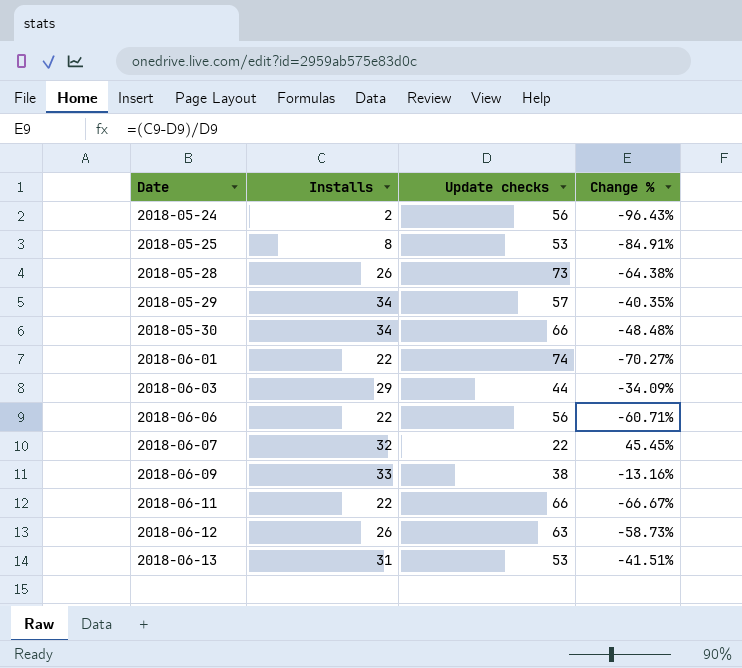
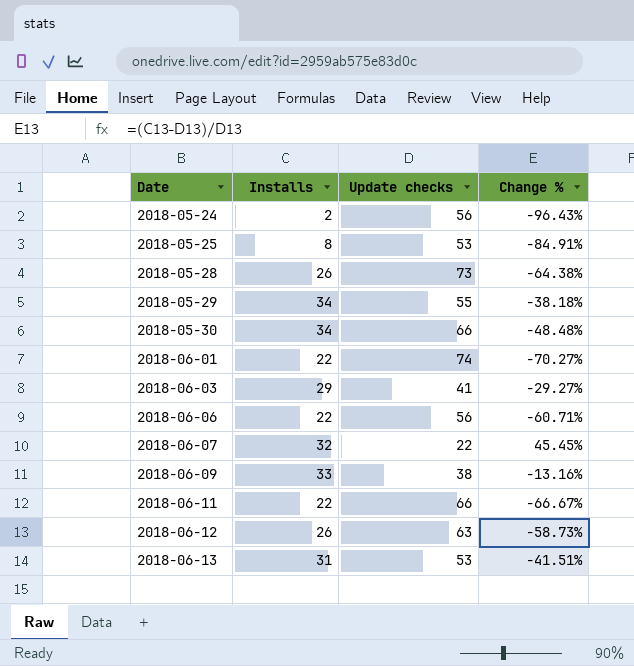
2018-05-29 | Update checks: 57 -> 55
2018-05-29 | Change %: -40.35% -> -38.18%
2018-06-03 | Update checks: 44 -> 41
2018-06-03 | Change %: -34.09% -> -29.27%

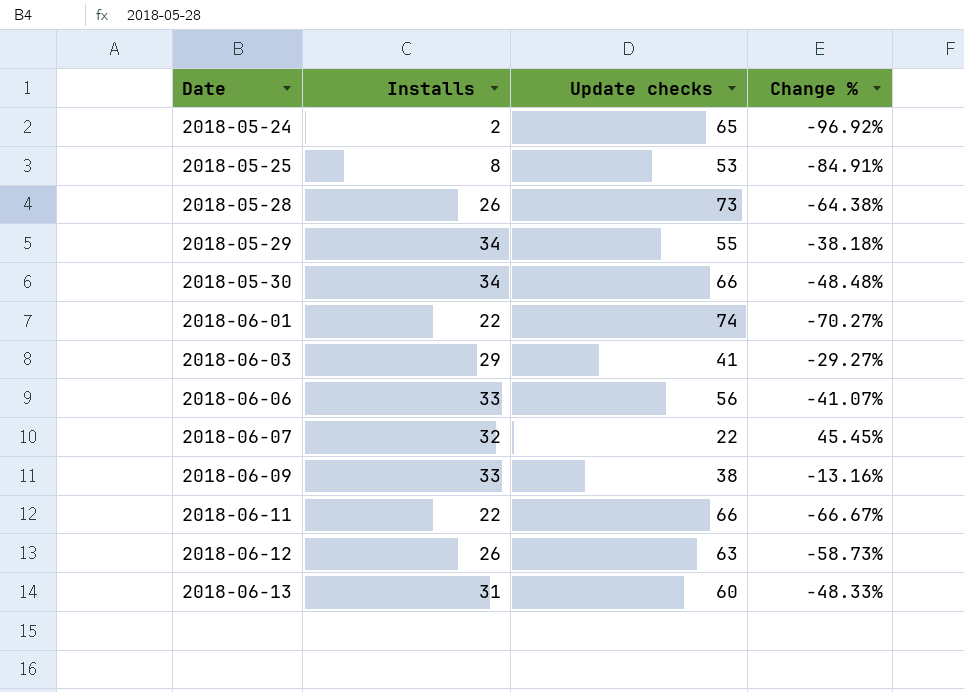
2018-05-24 | Update checks: 56 -> 65
2018-05-24 | Change %: -96.43% -> -96.92%
2018-06-06 | Installs: 22 -> 33
2018-06-06 | Change %: -60.71% -> -41.07%
2018-06-13 | Update checks: 53 -> 60
2018-06-13 | Change %: -41.51% -> -48.33%

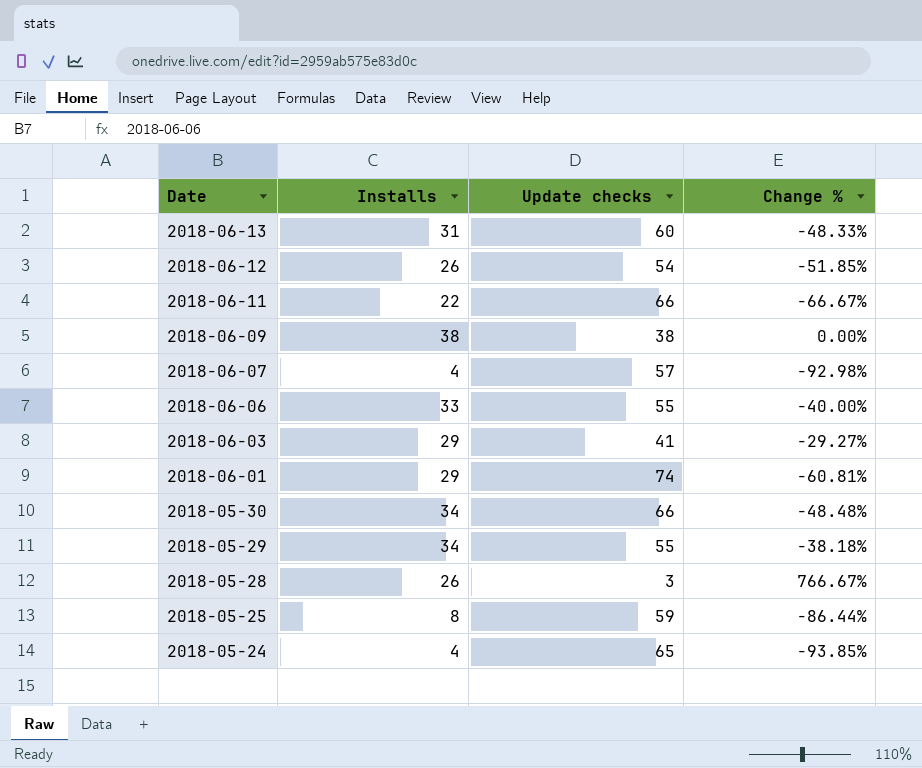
row order: Date ascending -> Date descending
2018-06-12 | Update checks: 63 -> 54
2018-06-12 | Change %: -58.73% -> -51.85%
2018-06-09 | Installs: 33 -> 38
2018-06-09 | Change %: -13.16% -> 0.00%
2018-06-07 | Installs: 32 -> 4
2018-06-07 | Update checks: 22 -> 57
2018-06-07 | Change %: 45.45% -> -92.98%
2018-06-06 | Update checks: 56 -> 55
2018-06-06 | Change %: -41.07% -> -40.00%
2018-06-01 | Installs: 22 -> 29
2018-06-01 | Change %: -70.27% -> -60.81%
2018-05-28 | Update checks: 73 -> 3
2018-05-28 | Change %: -64.38% -> 766.67%
2018-05-25 | Update checks: 53 -> 59
2018-05-25 | Change %: -84.91% -> -86.44%
2018-05-24 | Installs: 2 -> 4
2018-05-24 | Change %: -96.92% -> -93.85%

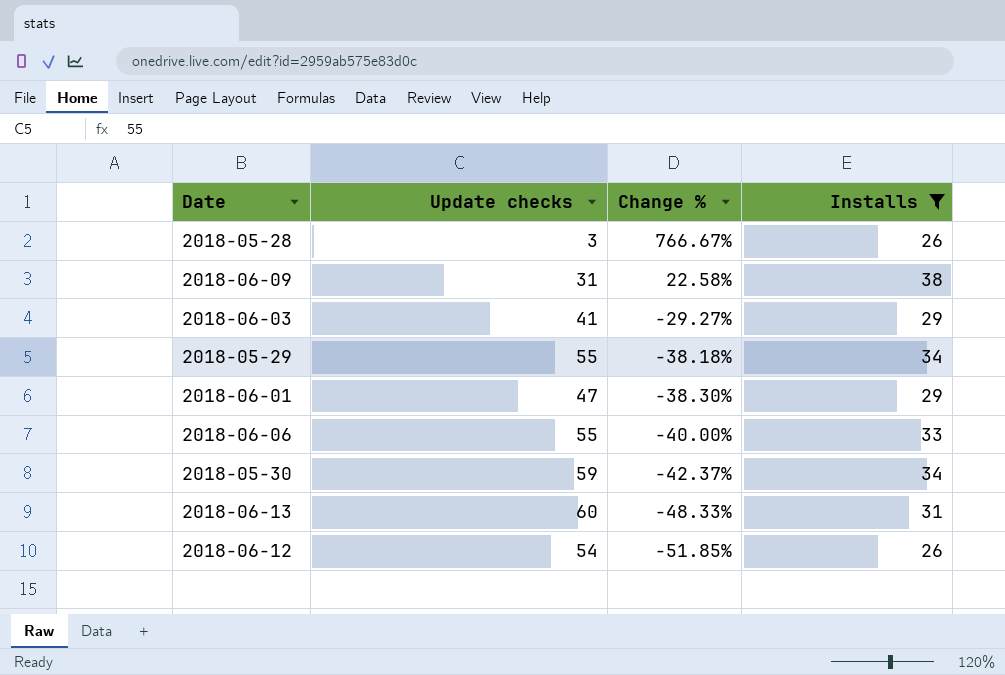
filter: none -> Installs >= 26
row order: Date descending -> Change % descending
column Installs | position: 2 -> 4
2018-06-09 | Update checks: 38 -> 31
2018-06-09 | Change %: 0.00% -> 22.58%
2018-06-01 | Update checks: 74 -> 47
2018-06-01 | Change %: -60.81% -> -38.30%
2018-05-30 | Update checks: 66 -> 59
2018-05-30 | Change %: -48.48% -> -42.37%

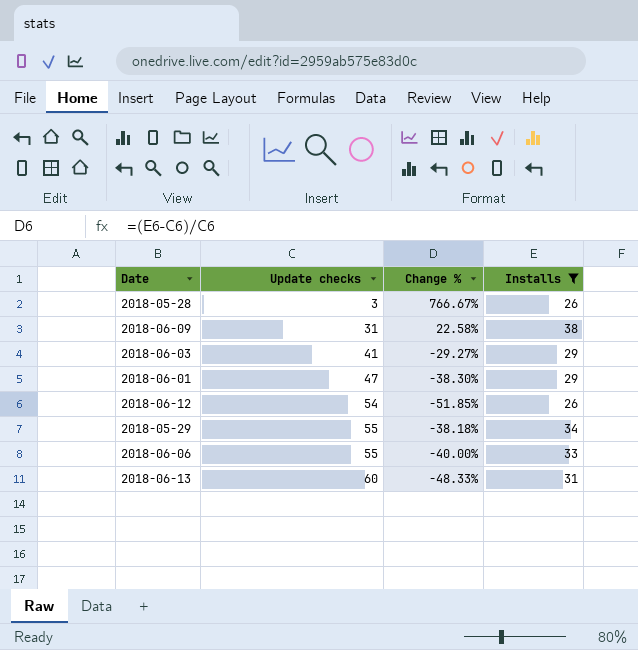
row order: Change % descending -> Update checks ascending
row 2018-05-30: 59 | -42.37% | 34 -> none

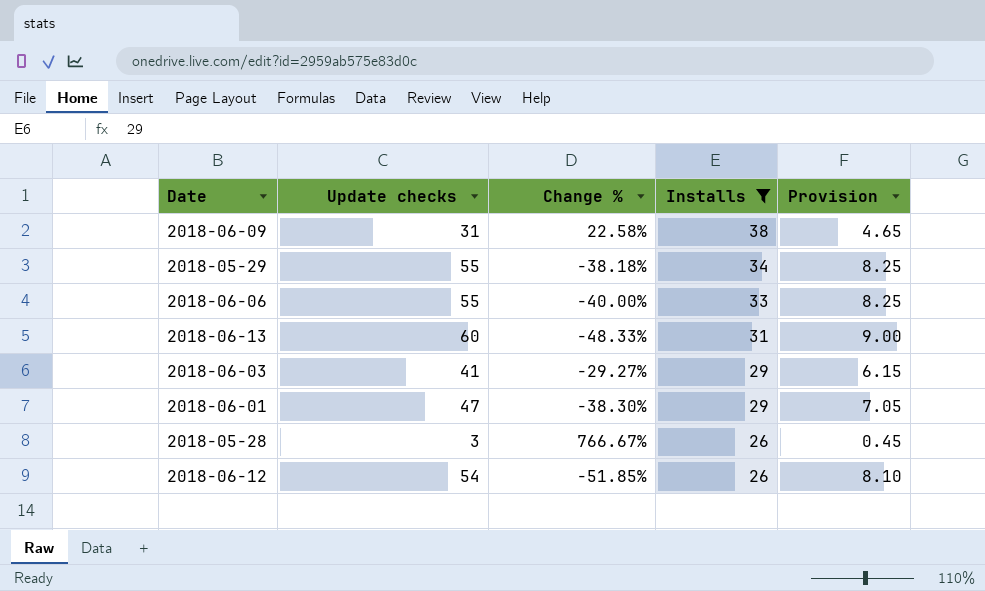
row order: Update checks ascending -> Installs descending
column Provision | formula: none -> [Update checks] * 0.15

